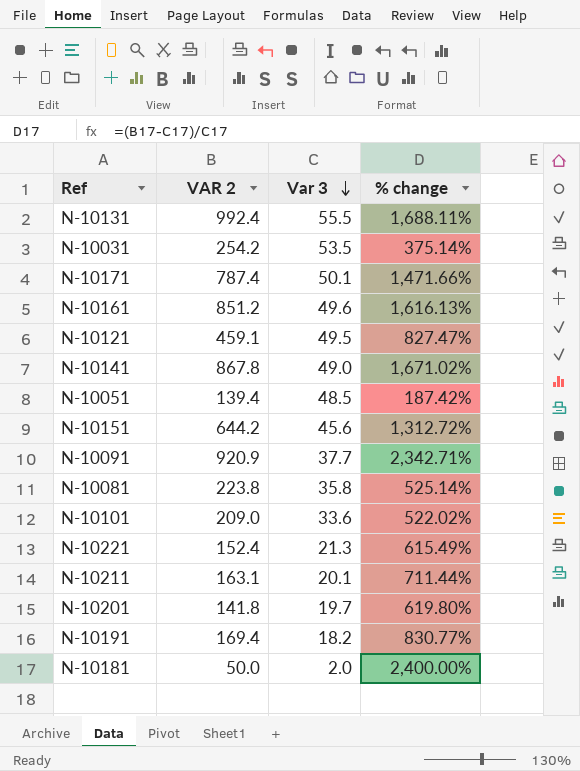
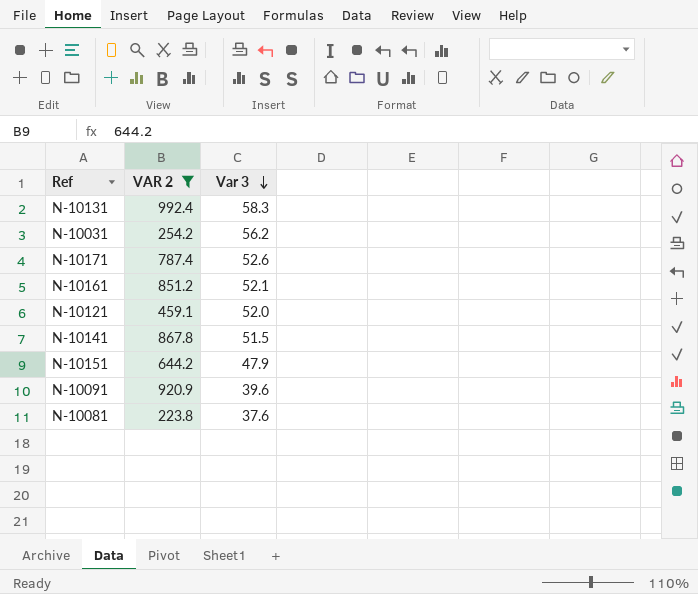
filter: none -> VAR 2 >= 223.8
column % change | formula: ([VAR 2] - [Var 3]) / [Var 3] -> none
N-10131 | Var 3: 55.5 -> 58.3
N-10031 | Var 3: 53.5 -> 56.2
N-10171 | Var 3: 50.1 -> 52.6
N-10161 | Var 3: 49.6 -> 52.1
N-10121 | Var 3: 49.5 -> 52.0
N-10141 | Var 3: 49.0 -> 51.5
N-10151 | Var 3: 45.6 -> 47.9
N-10091 | Var 3: 37.7 -> 39.6
N-10081 | Var 3: 35.8 -> 37.6

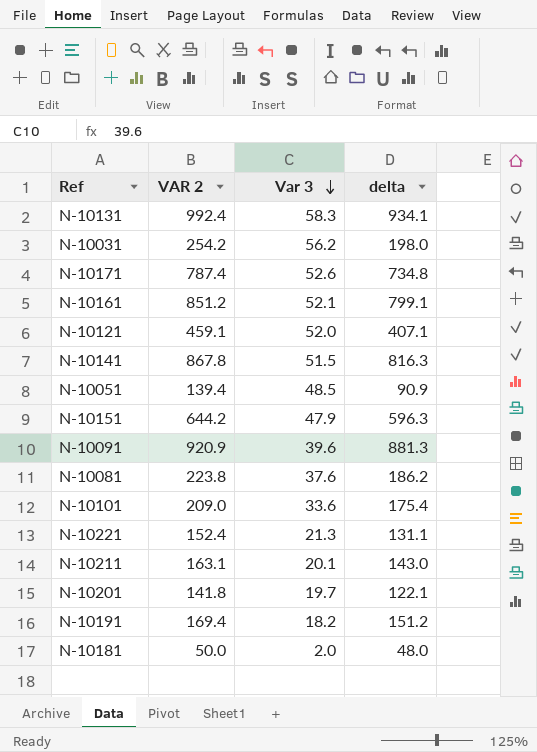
filter: VAR 2 >= 223.8 -> none
column delta | formula: none -> [VAR 2] - [Var 3]

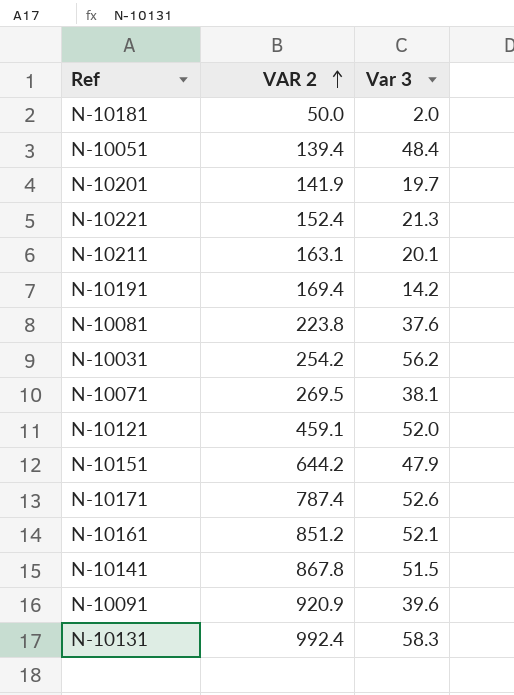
row order: Var 3 descending -> VAR 2 ascending
column delta | formula: [VAR 2] - [Var 3] -> none
row N-10101: 209.0 | 33.6 | 175.4 -> none
N-10051 | Var 3: 48.5 -> 48.4
N-10201 | VAR 2: 141.8 -> 141.9
N-10191 | Var 3: 18.2 -> 14.2
row N-10071: none -> 269.5 | 38.1

